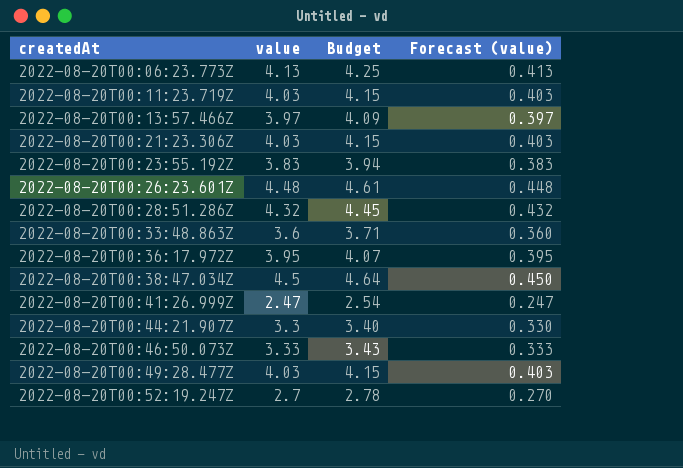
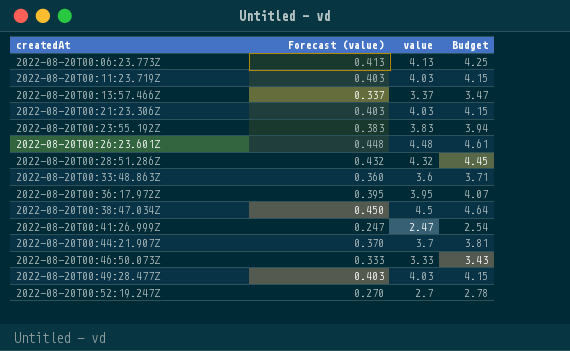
column Forecast (value) | position: 4 -> 2
2022-08-20T00:13:57.466Z | Forecast (value): 0.397 -> 0.337
2022-08-20T00:13:57.466Z | value: 3.97 -> 3.37
2022-08-20T00:13:57.466Z | Budget: 4.09 -> 3.47
2022-08-20T00:44:21.907Z | Forecast (value): 0.330 -> 0.370
2022-08-20T00:44:21.907Z | value: 3.3 -> 3.7
2022-08-20T00:44:21.907Z | Budget: 3.40 -> 3.81

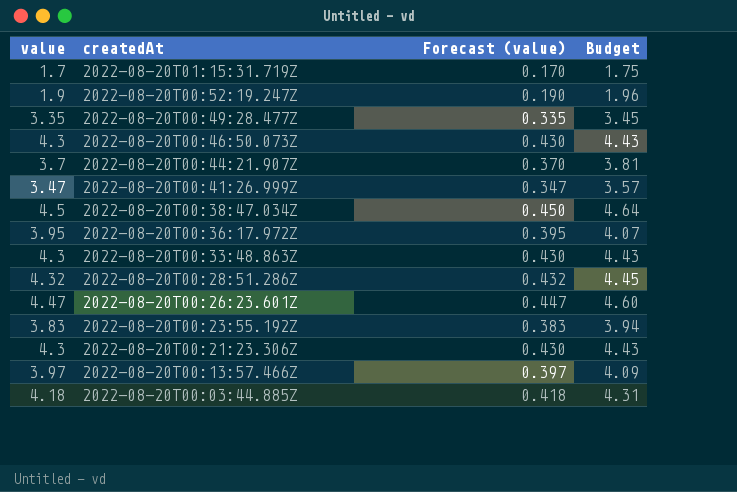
row order: createdAt ascending -> createdAt descending
column value | position: 3 -> 1
row 2022-08-20T00:06:23.773Z: 0.413 | 4.13 | 4.25 -> none
row 2022-08-20T00:11:23.719Z: 0.403 | 4.03 | 4.15 -> none
row 2022-08-20T01:15:31.719Z: none -> 1.7 | 0.170 | 1.75
2022-08-20T00:52:19.247Z | value: 2.7 -> 1.9
2022-08-20T00:52:19.247Z | Forecast (value): 0.270 -> 0.190
2022-08-20T00:52:19.247Z | Budget: 2.78 -> 1.96
2022-08-20T00:49:28.477Z | value: 4.03 -> 3.35
2022-08-20T00:49:28.477Z | Forecast (value): 0.403 -> 0.335
2022-08-20T00:49:28.477Z | Budget: 4.15 -> 3.45
2022-08-20T00:46:50.073Z | value: 3.33 -> 4.3
2022-08-20T00:46:50.073Z | Forecast (value): 0.333 -> 0.430
2022-08-20T00:46:50.073Z | Budget: 3.43 -> 4.43
2022-08-20T00:41:26.999Z | value: 2.47 -> 3.47
2022-08-20T00:41:26.999Z | Forecast (value): 0.247 -> 0.347
2022-08-20T00:41:26.999Z | Budget: 2.54 -> 3.57
2022-08-20T00:33:48.863Z | value: 3.6 -> 4.3
2022-08-20T00:33:48.863Z | Forecast (value): 0.360 -> 0.430
2022-08-20T00:33:48.863Z | Budget: 3.71 -> 4.43
2022-08-20T00:26:23.601Z | value: 4.48 -> 4.47
2022-08-20T00:26:23.601Z | Forecast (value): 0.448 -> 0.447
2022-08-20T00:26:23.601Z | Budget: 4.61 -> 4.60
2022-08-20T00:21:23.306Z | value: 4.03 -> 4.3
2022-08-20T00:21:23.306Z | Forecast (value): 0.403 -> 0.430
2022-08-20T00:21:23.306Z | Budget: 4.15 -> 4.43
2022-08-20T00:13:57.466Z | value: 3.37 -> 3.97
2022-08-20T00:13:57.466Z | Forecast (value): 0.337 -> 0.397
2022-08-20T00:13:57.466Z | Budget: 3.47 -> 4.09
row 2022-08-20T00:03:44.885Z: none -> 4.18 | 0.418 | 4.31

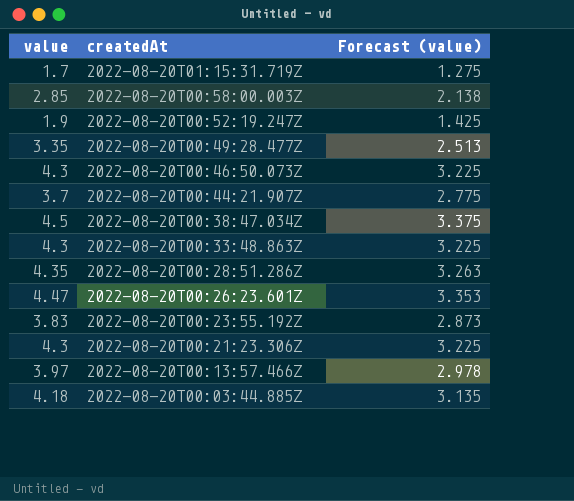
column Budget | formula: [value] * 1.03 -> none
column Forecast (value) | formula: [value] * 0.1 -> [value] * 0.75
row 2022-08-20T00:41:26.999Z: 3.47 | 0.347 | 3.57 -> none
row 2022-08-20T00:36:17.972Z: 3.95 | 0.395 | 4.07 -> none
row 2022-08-20T00:58:00.003Z: none -> 2.85 | 2.138
2022-08-20T00:28:51.286Z | value: 4.32 -> 4.35

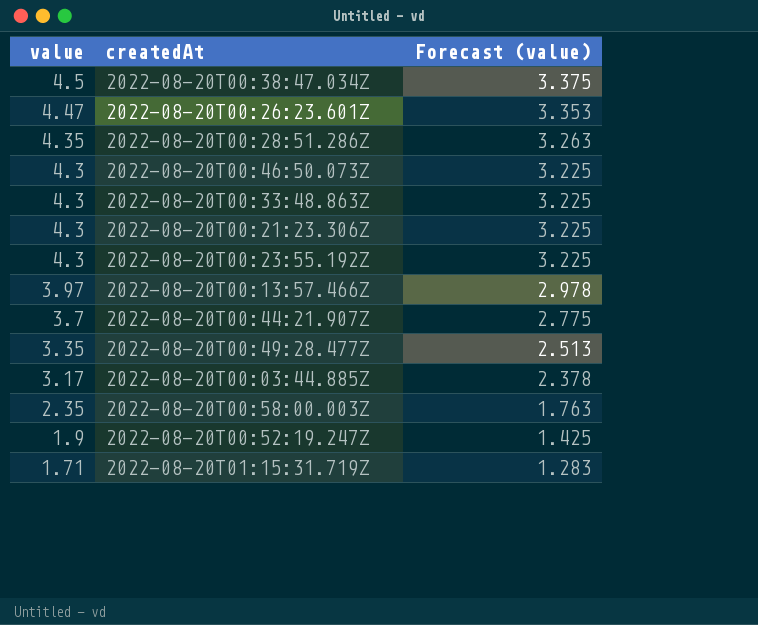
row order: createdAt descending -> value descending
2022-08-20T00:23:55.192Z | value: 3.83 -> 4.3
2022-08-20T00:23:55.192Z | Forecast (value): 2.873 -> 3.225
2022-08-20T00:03:44.885Z | value: 4.18 -> 3.17
2022-08-20T00:03:44.885Z | Forecast (value): 3.135 -> 2.378
2022-08-20T00:58:00.003Z | value: 2.85 -> 2.35
2022-08-20T00:58:00.003Z | Forecast (value): 2.138 -> 1.763
2022-08-20T01:15:31.719Z | value: 1.7 -> 1.71
2022-08-20T01:15:31.719Z | Forecast (value): 1.275 -> 1.283

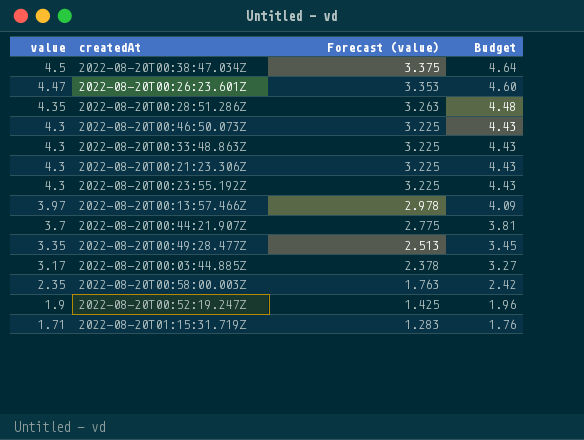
column Budget | formula: none -> [value] * 1.03

